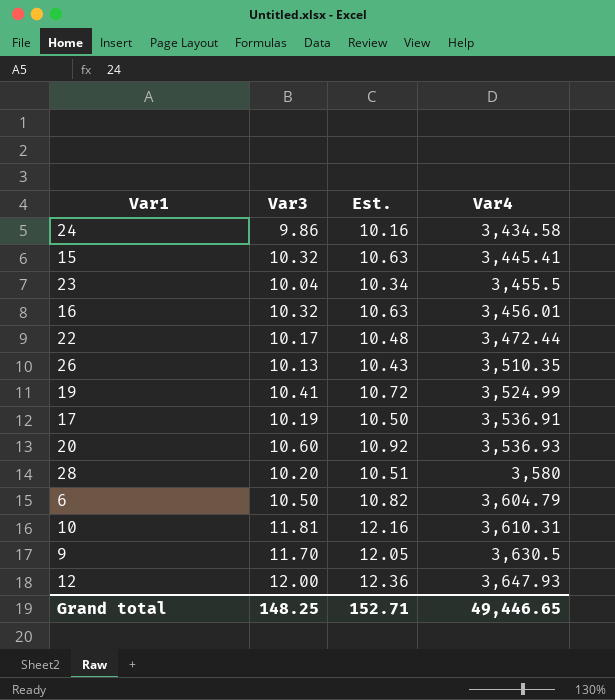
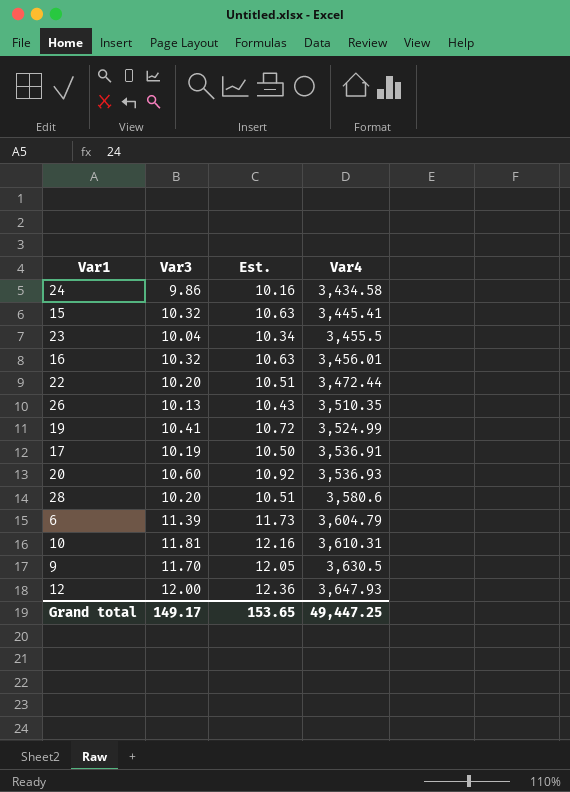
22 | Var3: 10.17 -> 10.20
22 | Est.: 10.48 -> 10.51
28 | Var4: 3,580 -> 3,580.6
6 | Var3: 10.50 -> 11.39
6 | Est.: 10.82 -> 11.73
Grand total | Var3: 148.25 -> 149.17
Grand total | Est.: 152.71 -> 153.65
Grand total | Var4: 49,446.65 -> 49,447.25

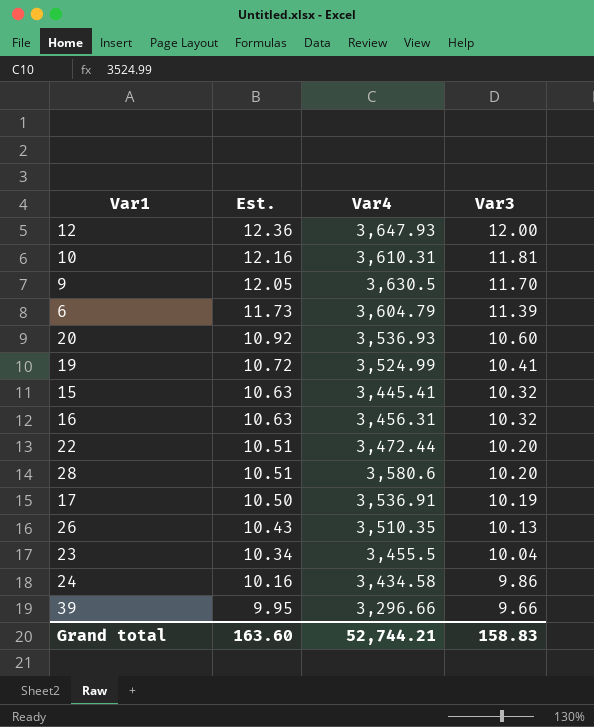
row order: Var4 ascending -> Est. descending
column Var3 | position: 2 -> 4
16 | Var4: 3,456.01 -> 3,456.31
row 39: none -> 9.95 | 3,296.66 | 9.66
Grand total | Est.: 153.65 -> 163.60
Grand total | Var4: 49,447.25 -> 52,744.21
Grand total | Var3: 149.17 -> 158.83

